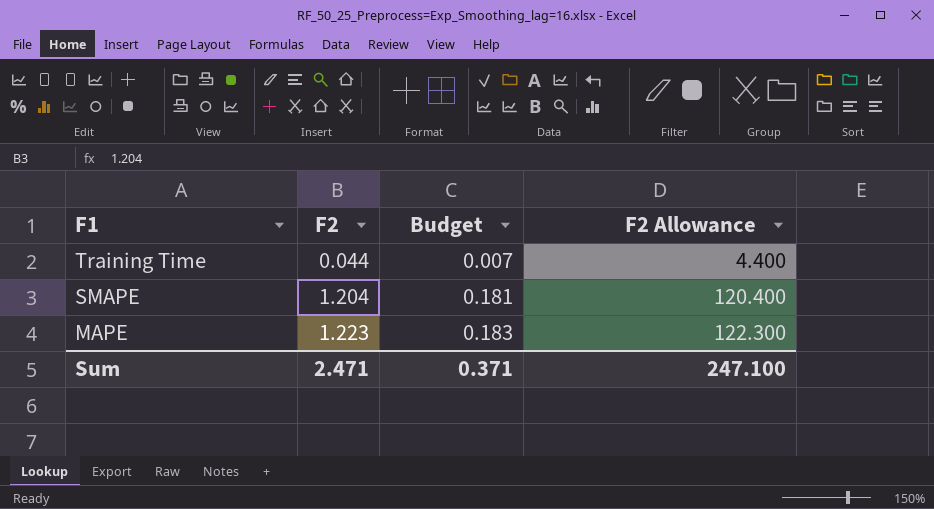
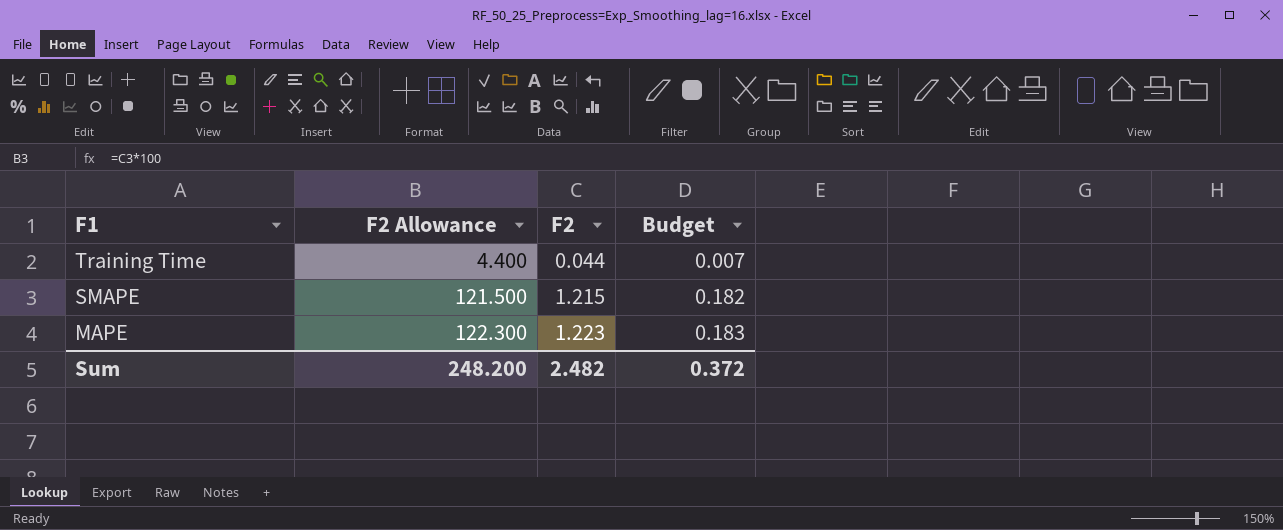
column F2 Allowance | position: 4 -> 2
SMAPE | F2 Allowance: 120.400 -> 121.500
SMAPE | F2: 1.204 -> 1.215
SMAPE | Budget: 0.181 -> 0.182
Sum | F2 Allowance: 247.100 -> 248.200
Sum | F2: 2.471 -> 2.482
Sum | Budget: 0.371 -> 0.372

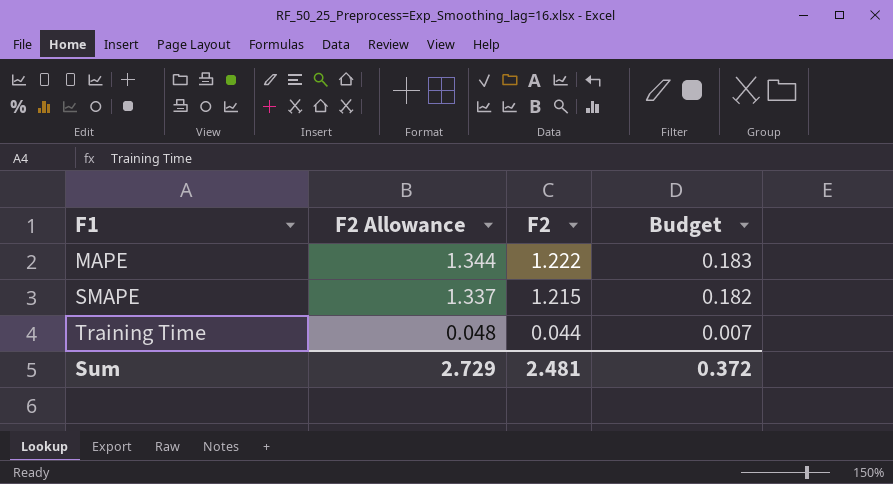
row order: F1 descending -> F1 ascending
column F2 Allowance | formula: [F2] * 100 -> [F2] * 1.1
MAPE | F2: 1.223 -> 1.222
Sum | F2 Allowance: 248.200 -> 2.729
Sum | F2: 2.482 -> 2.481

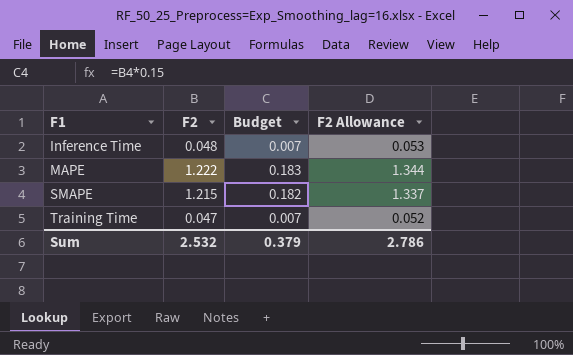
column F2 Allowance | position: 2 -> 4
row Inference Time: none -> 0.048 | 0.007 | 0.053
Training Time | F2: 0.044 -> 0.047
Training Time | F2 Allowance: 0.048 -> 0.052
Sum | F2: 2.481 -> 2.532
Sum | Budget: 0.372 -> 0.379
Sum | F2 Allowance: 2.729 -> 2.786

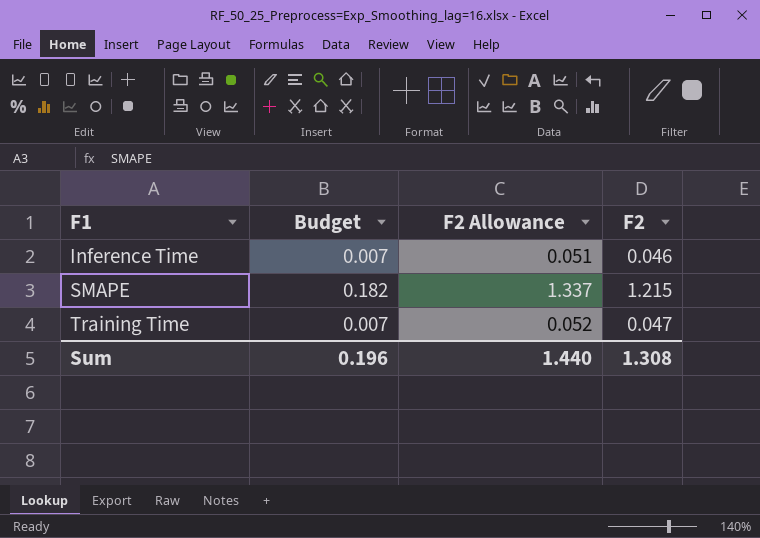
column F2 | position: 2 -> 4
row MAPE: 1.222 | 0.183 | 1.344 -> none
Inference Time | F2 Allowance: 0.053 -> 0.051
Inference Time | F2: 0.048 -> 0.046
Sum | Budget: 0.379 -> 0.196
Sum | F2 Allowance: 2.786 -> 1.440
Sum | F2: 2.532 -> 1.308

